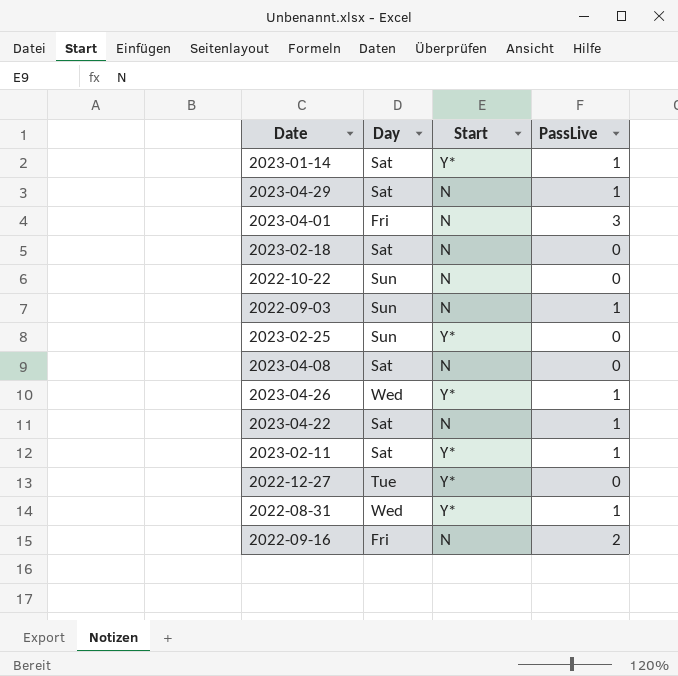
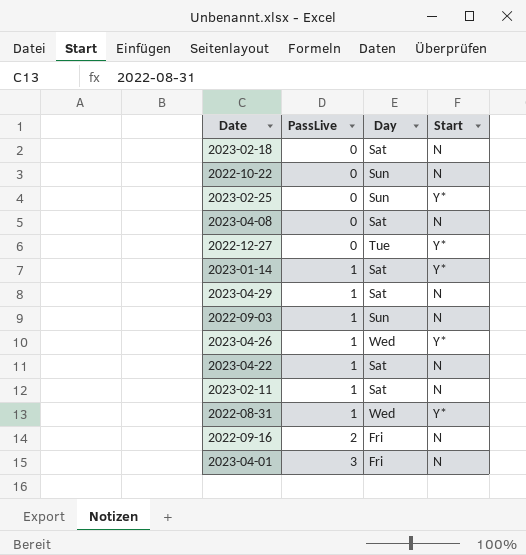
row order: none -> PassLive ascending
column PassLive | position: 4 -> 2
2023-02-11 | Start: Y* -> N

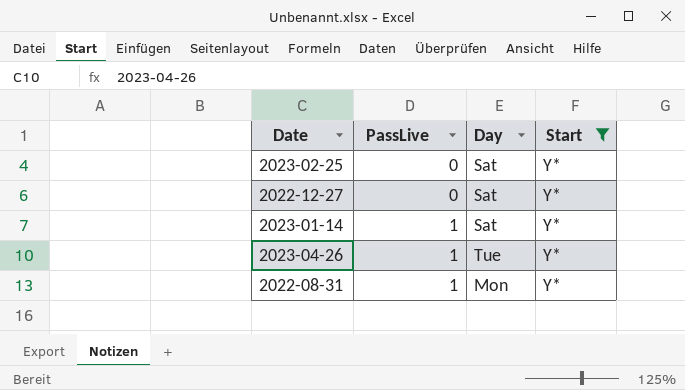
filter: none -> Start = Y*
2023-02-25 | Day: Sun -> Sat
2022-12-27 | Day: Tue -> Sat
2023-04-26 | Day: Wed -> Tue
2022-08-31 | Day: Wed -> Mon

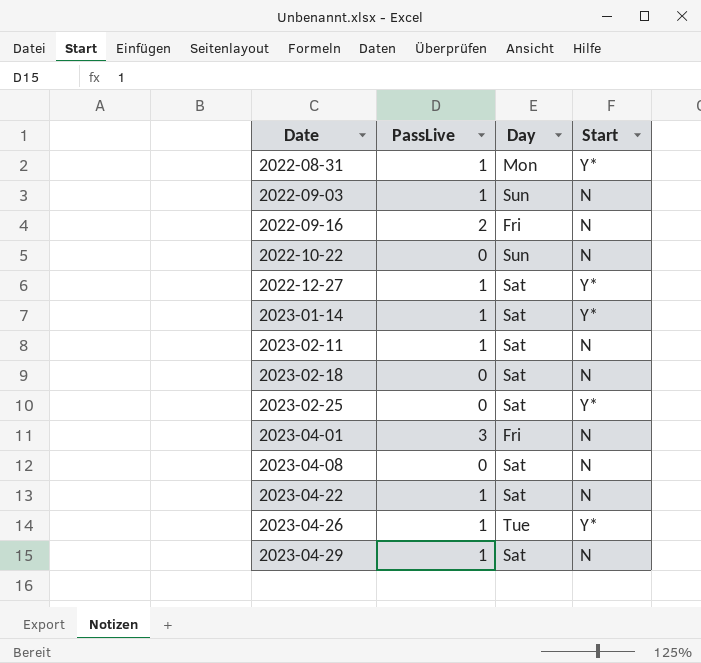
filter: Start = Y* -> none
row order: PassLive ascending -> Date ascending
2022-12-27 | PassLive: 0 -> 1

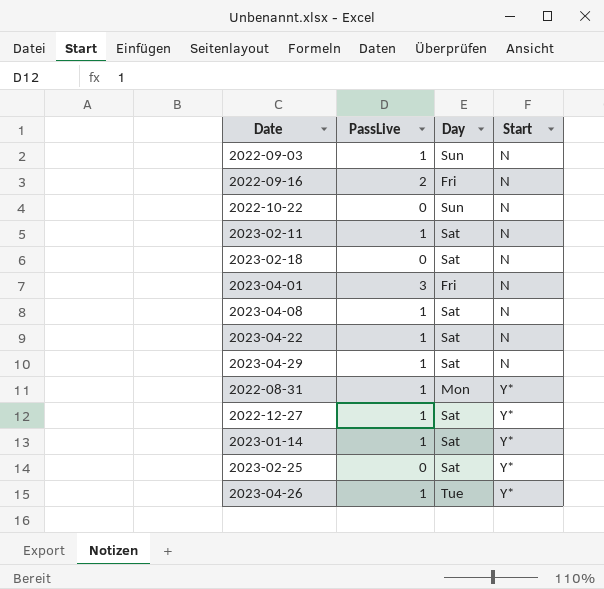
row order: Date ascending -> Start ascending
2023-04-08 | PassLive: 0 -> 1

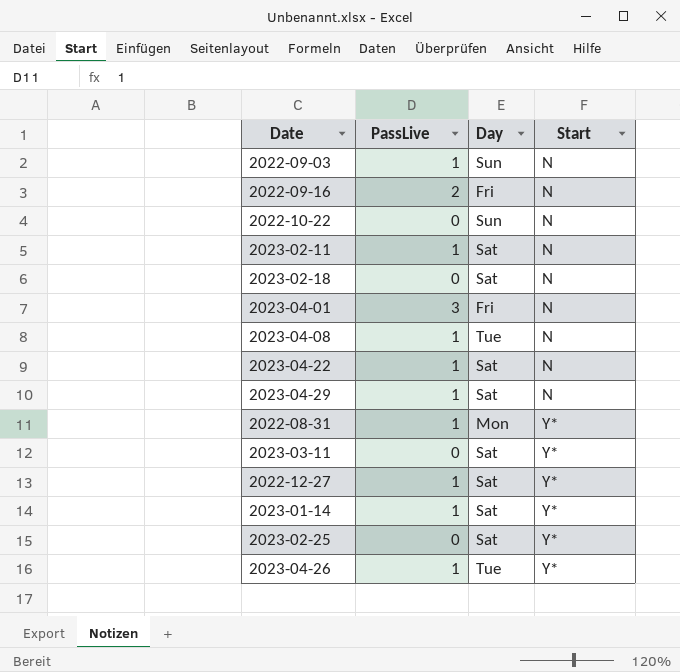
2023-04-08 | Day: Sat -> Tue
row 2023-03-11: none -> 0 | Sat | Y*

